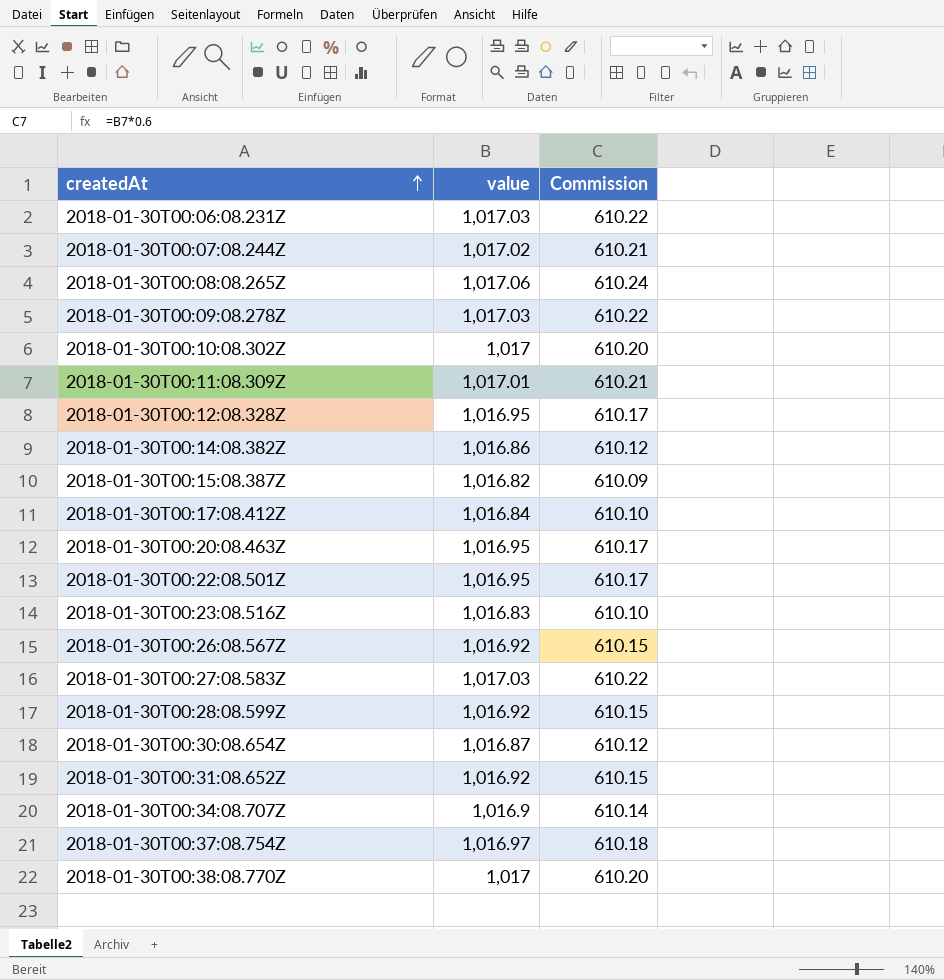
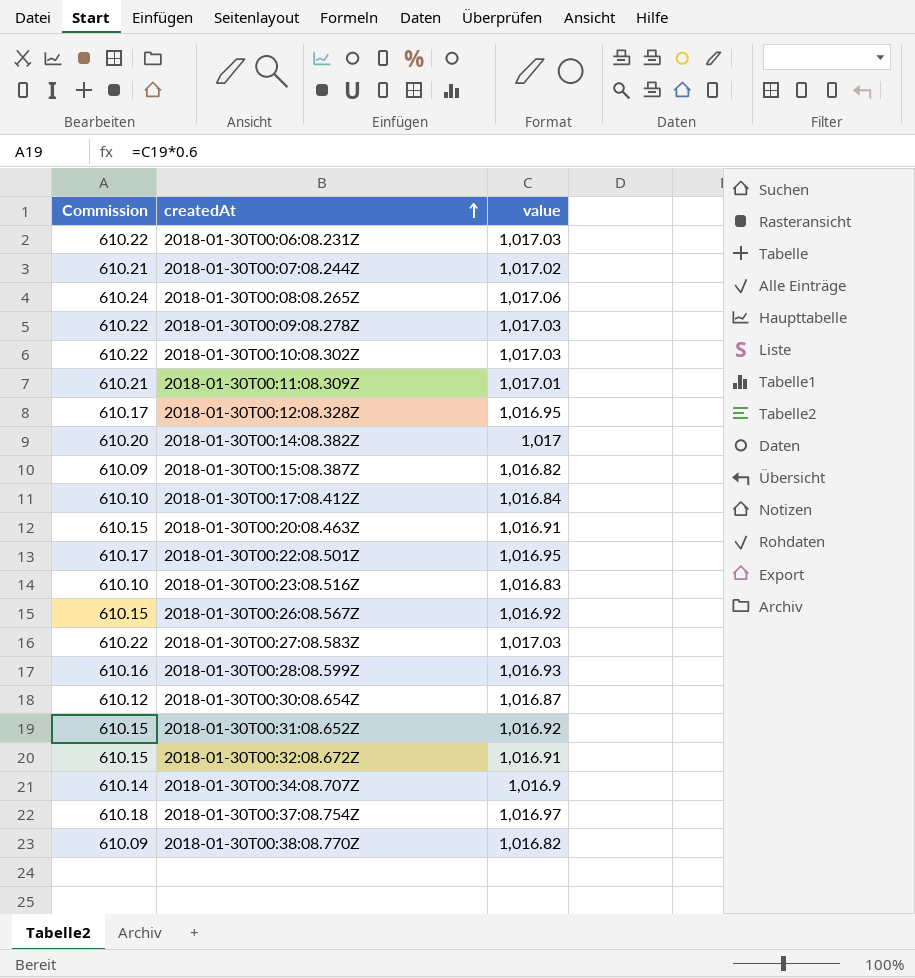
column Commission | position: 3 -> 1
2018-01-30T00:10:08.302Z | Commission: 610.20 -> 610.22
2018-01-30T00:10:08.302Z | value: 1,017 -> 1,017.03
2018-01-30T00:14:08.382Z | Commission: 610.12 -> 610.20
2018-01-30T00:14:08.382Z | value: 1,016.86 -> 1,017
2018-01-30T00:20:08.463Z | Commission: 610.17 -> 610.15
2018-01-30T00:20:08.463Z | value: 1,016.95 -> 1,016.91
2018-01-30T00:28:08.599Z | Commission: 610.15 -> 610.16
2018-01-30T00:28:08.599Z | value: 1,016.92 -> 1,016.93
row 2018-01-30T00:32:08.672Z: none -> 610.15 | 1,016.91
2018-01-30T00:38:08.770Z | Commission: 610.20 -> 610.09
2018-01-30T00:38:08.770Z | value: 1,017 -> 1,016.82

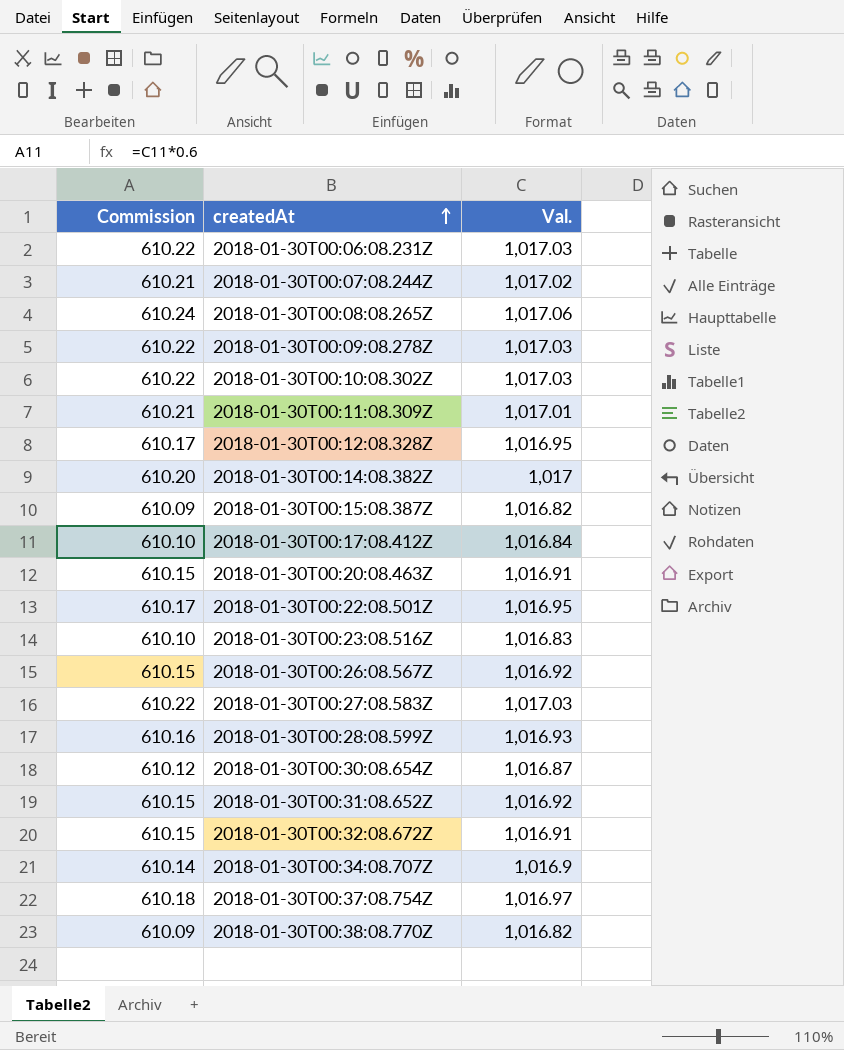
column name: value -> Val.

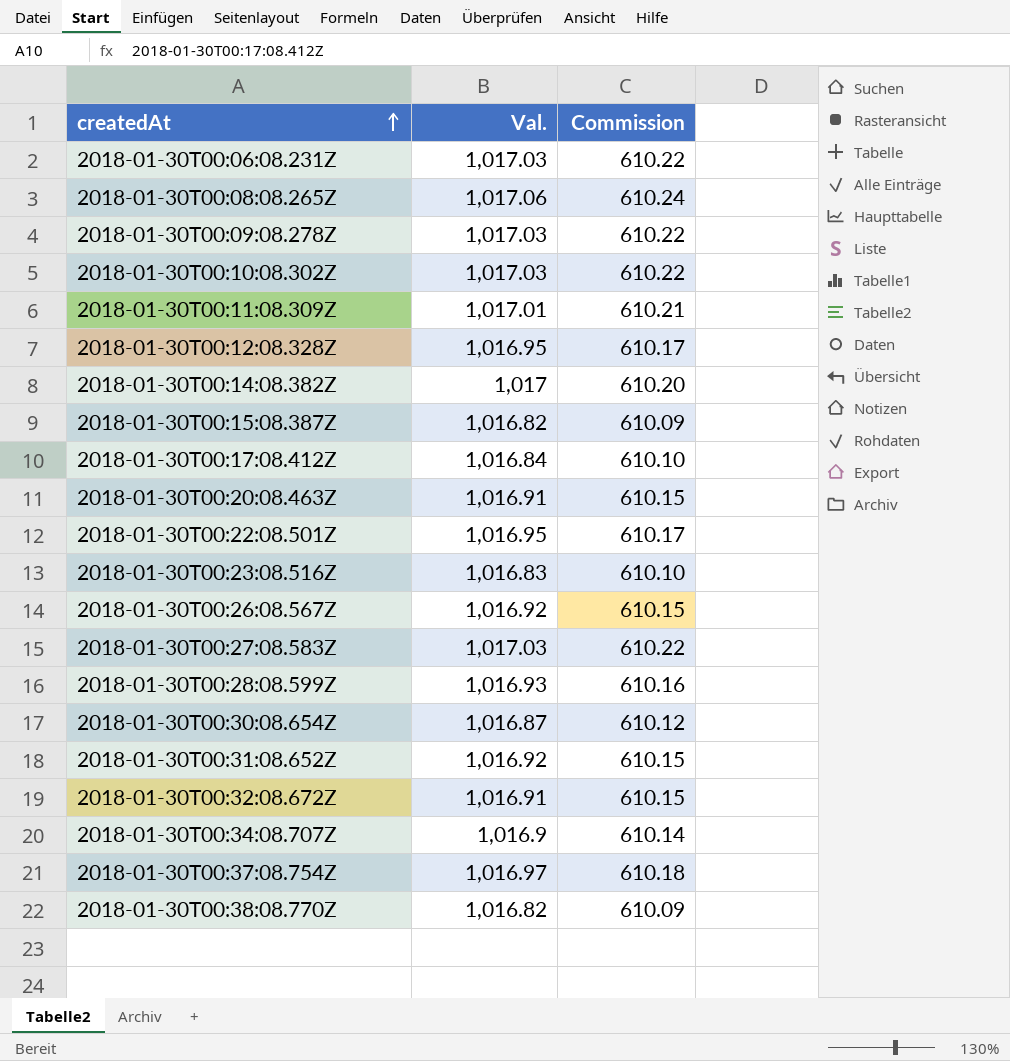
column Commission | position: 1 -> 3
row 2018-01-30T00:07:08.244Z: 610.21 | 1,017.02 -> none

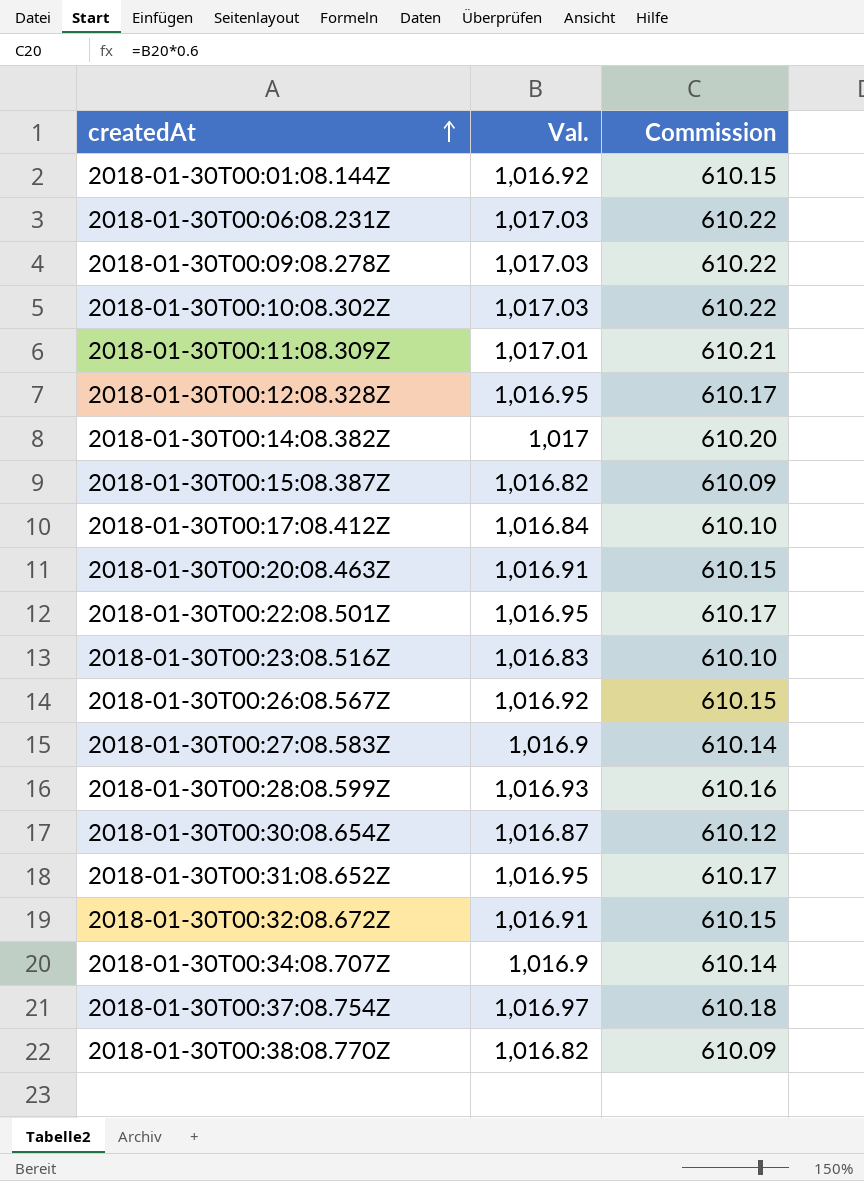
row 2018-01-30T00:08:08.265Z: 1,017.06 | 610.24 -> none
row 2018-01-30T00:01:08.144Z: none -> 1,016.92 | 610.15
2018-01-30T00:27:08.583Z | Val.: 1,017.03 -> 1,016.9
2018-01-30T00:27:08.583Z | Commission: 610.22 -> 610.14
2018-01-30T00:31:08.652Z | Val.: 1,016.92 -> 1,016.95
2018-01-30T00:31:08.652Z | Commission: 610.15 -> 610.17

